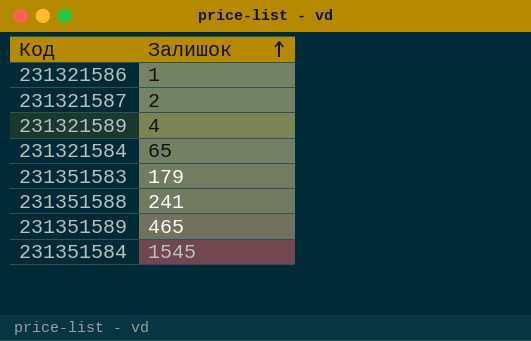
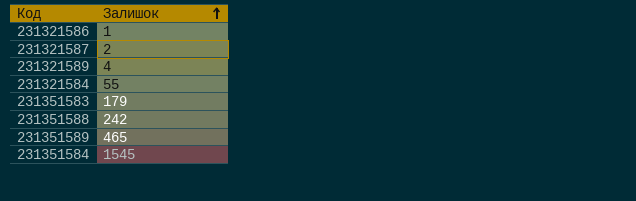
231321584 | Залишок: 65 -> 55
231351588 | Залишок: 241 -> 242

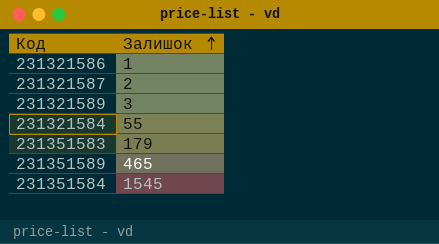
row 231351588: 242 -> none
231321589 | Залишок: 4 -> 3

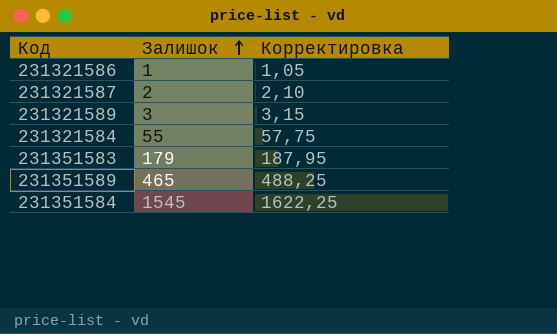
column Корректировка | formula: none -> [Залишок] * 1,05

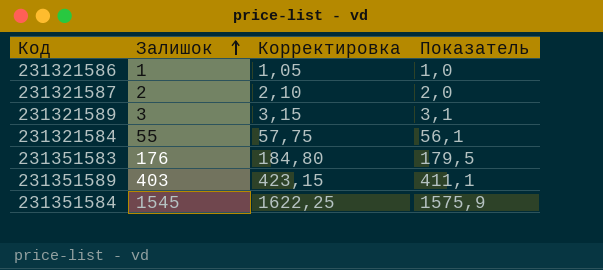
column Показатель | formula: none -> [Залишок] * 1,02
231351583 | Залишок: 179 -> 176
231351583 | Корректировка: 187,95 -> 184,80
231351589 | Залишок: 465 -> 403
231351589 | Корректировка: 488,25 -> 423,15

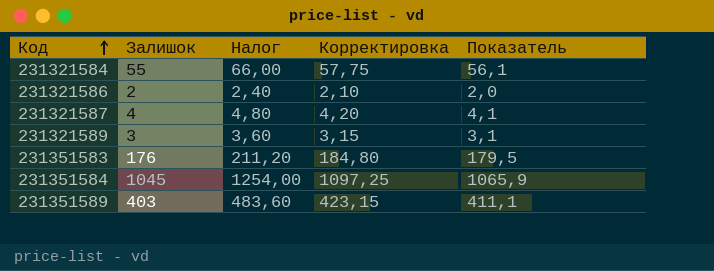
row order: Залишок ascending -> Код ascending
column Налог | formula: none -> [Залишок] * 1,2
231321586 | Залишок: 1 -> 2
231321586 | Корректировка: 1,05 -> 2,10
231321586 | Показатель: 1,0 -> 2,0
231321587 | Залишок: 2 -> 4
231321587 | Корректировка: 2,10 -> 4,20
231321587 | Показатель: 2,0 -> 4,1
231351584 | Залишок: 1545 -> 1045
231351584 | Корректировка: 1622,25 -> 1097,25
231351584 | Показатель: 1575,9 -> 1065,9

